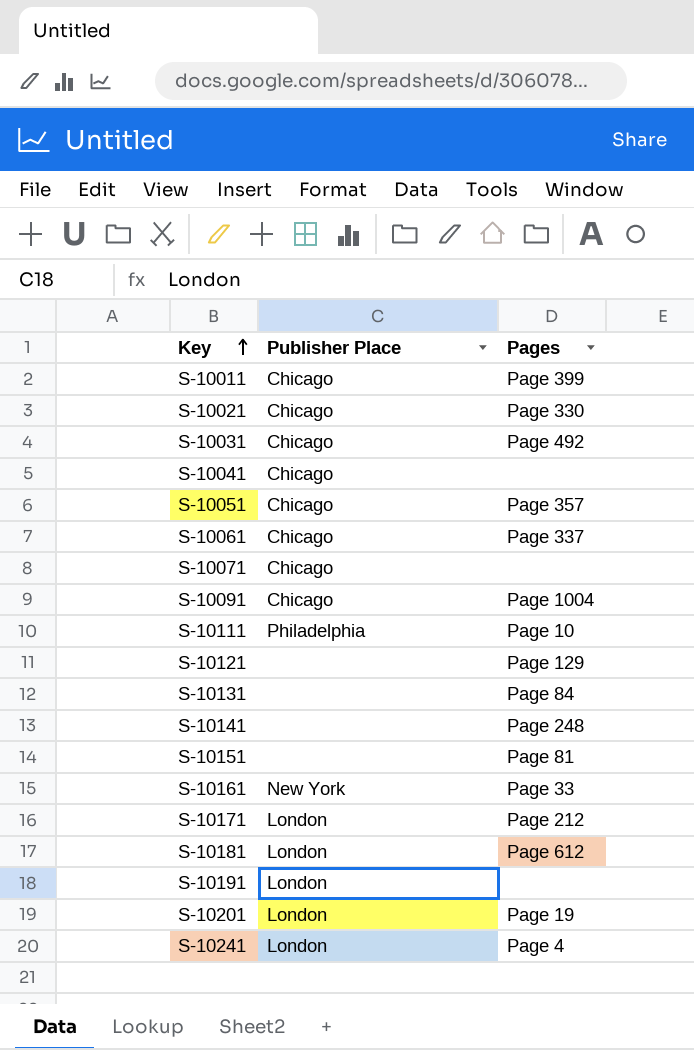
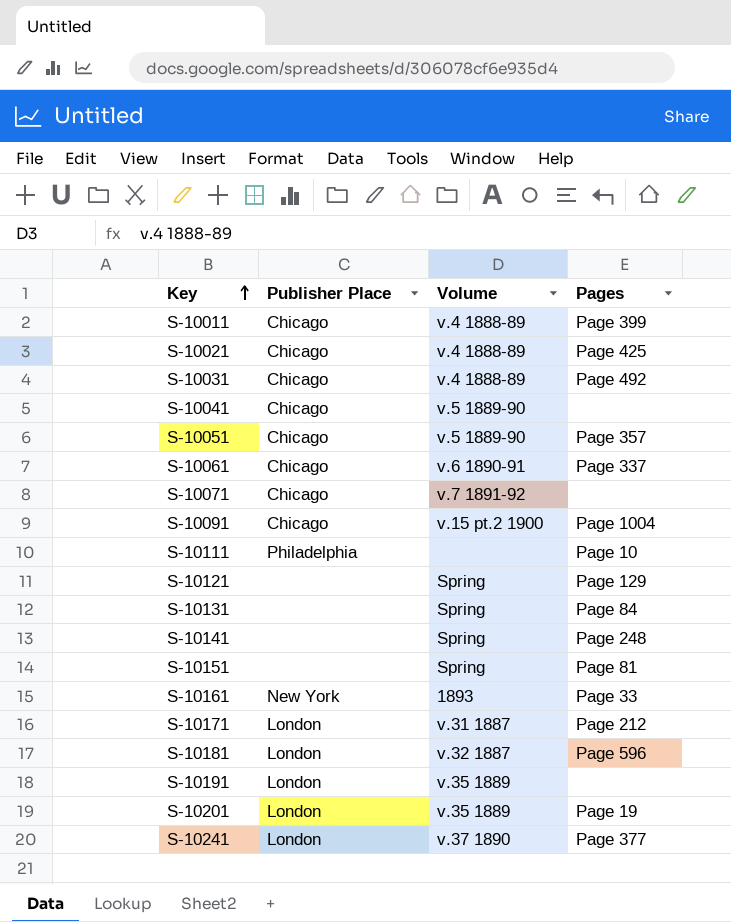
column Volume | position: none -> 3
S-10021 | Pages: Page 330 -> Page 425
S-10181 | Pages: Page 612 -> Page 596
S-10241 | Pages: Page 4 -> Page 377

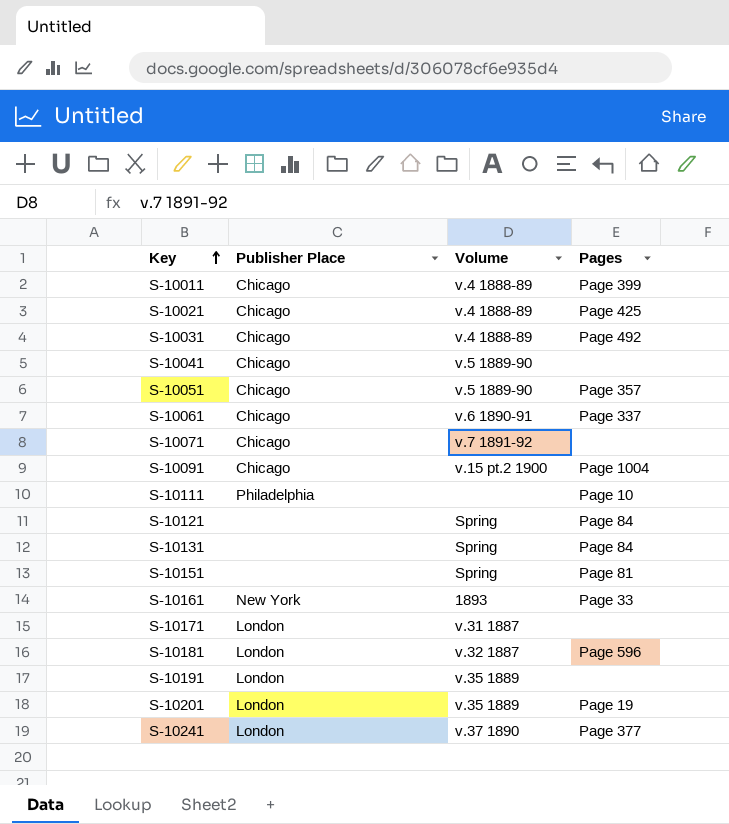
row S-10141: none | Spring | Page 248 -> none
S-10121 | Pages: Page 129 -> Page 84
S-10171 | Pages: Page 212 -> none

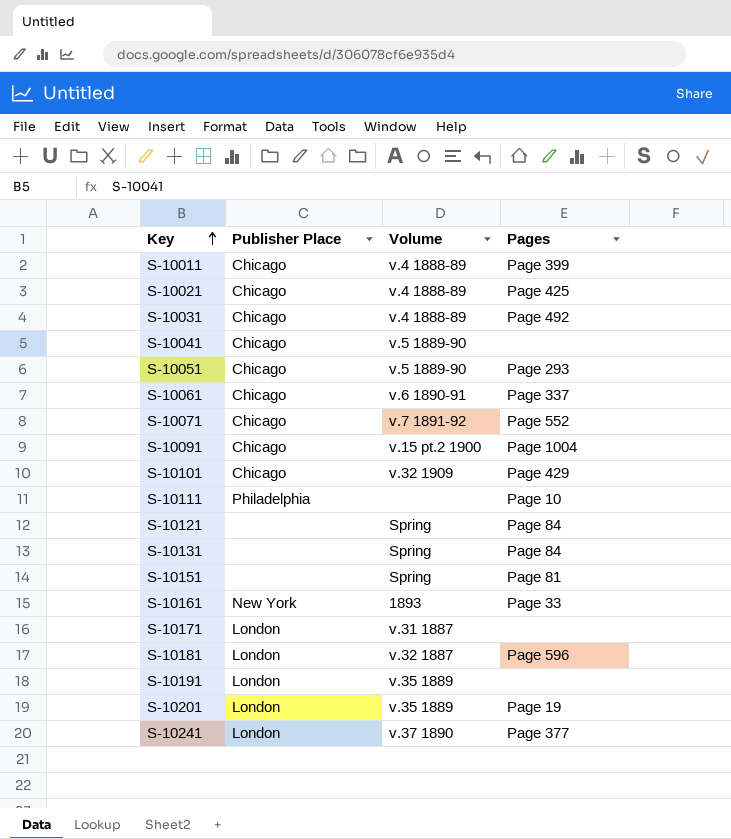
S-10051 | Pages: Page 357 -> Page 293
S-10071 | Pages: none -> Page 552
row S-10101: none -> Chicago | v.32 1909 | Page 429

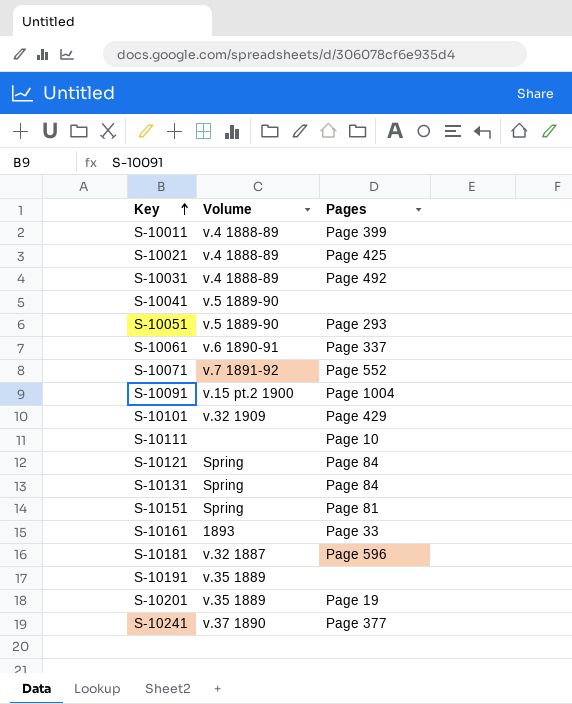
column Publisher Place | position: 2 -> none
row S-10171: London | v.31 1887 | none -> none

